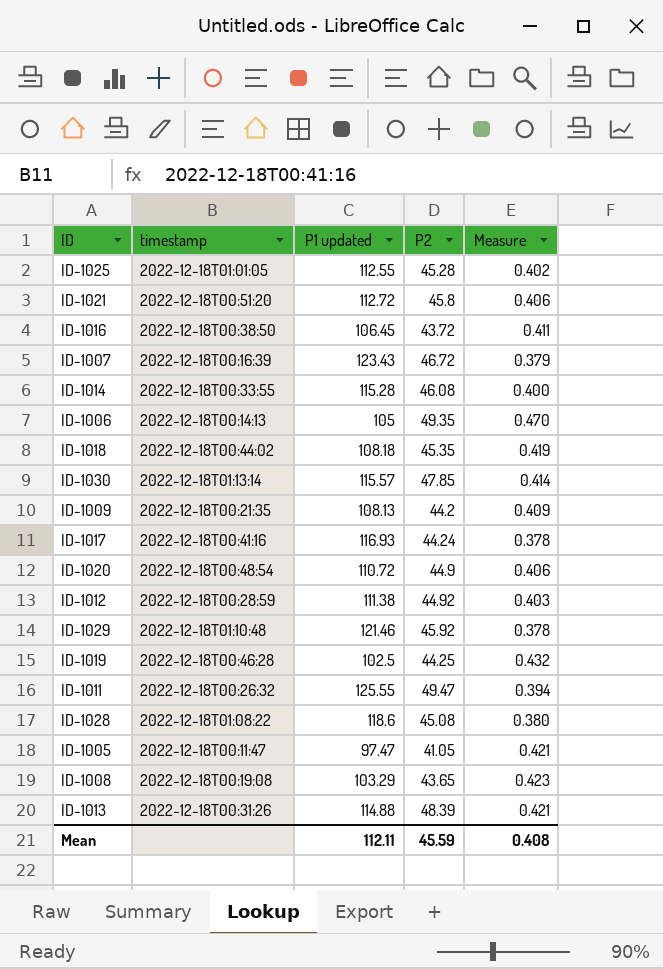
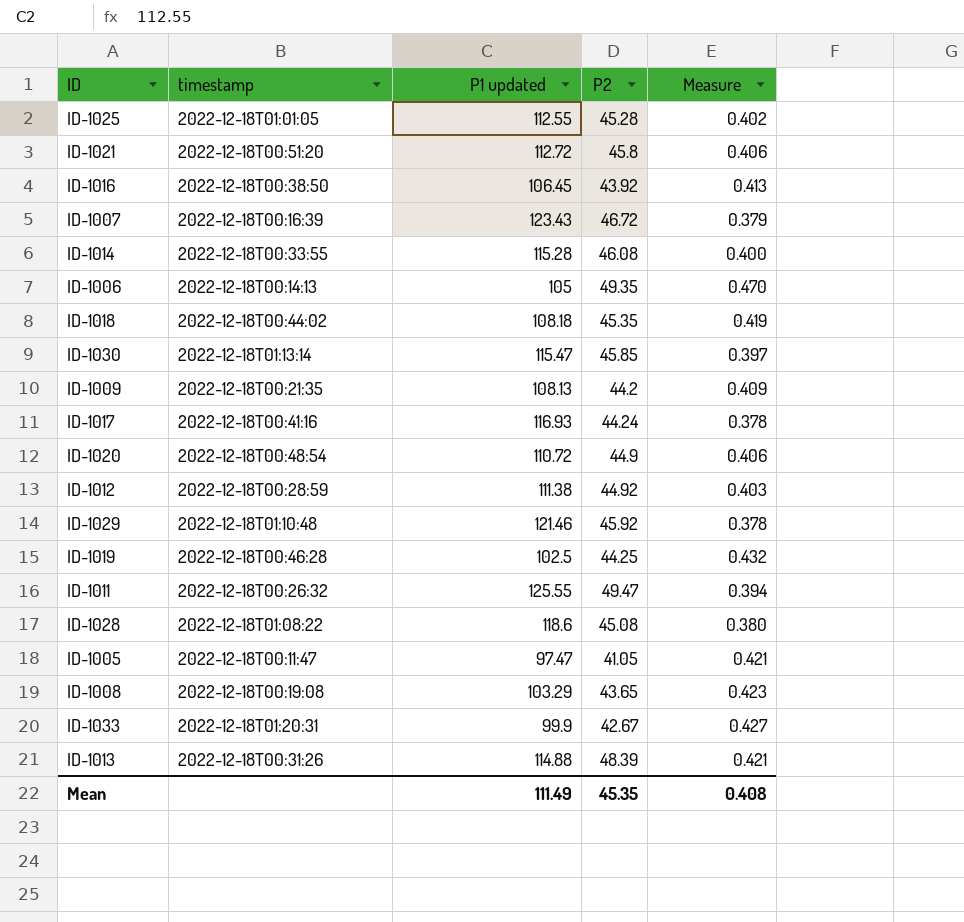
ID-1016 | P2: 43.72 -> 43.92
ID-1016 | Measure: 0.411 -> 0.413
ID-1030 | P1 updated: 115.57 -> 115.47
ID-1030 | P2: 47.85 -> 45.85
ID-1030 | Measure: 0.414 -> 0.397
row ID-1033: none -> 2022-12-18T01:20:31 | 99.9 | 42.67 | 0.427
Mean | P1 updated: 112.11 -> 111.49
Mean | P2: 45.59 -> 45.35

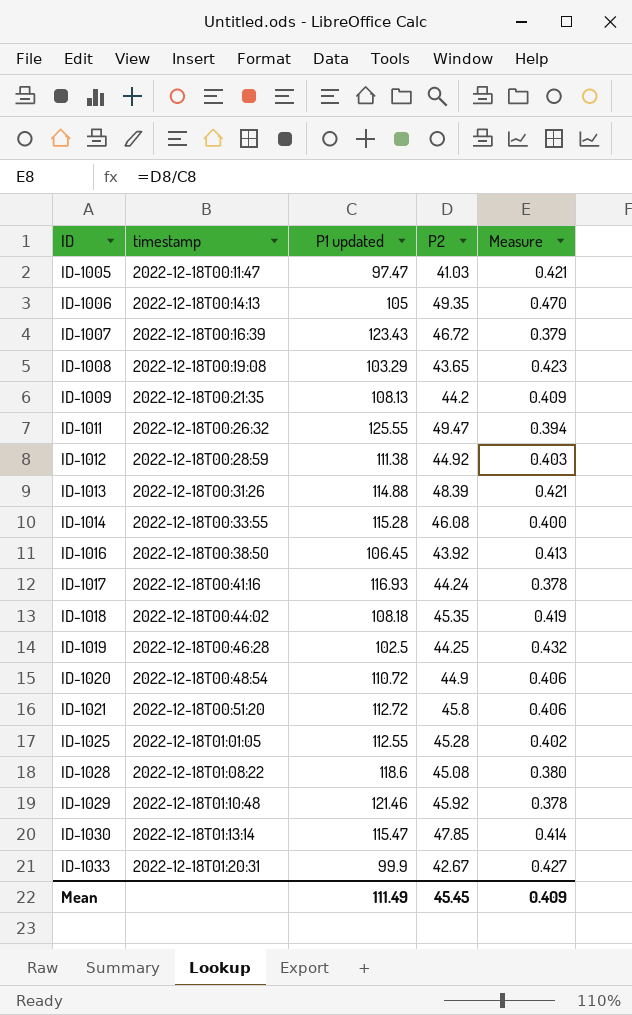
row order: none -> ID ascending
ID-1005 | P2: 41.05 -> 41.03
ID-1030 | P2: 45.85 -> 47.85
ID-1030 | Measure: 0.397 -> 0.414
Mean | P2: 45.35 -> 45.45
Mean | Measure: 0.408 -> 0.409

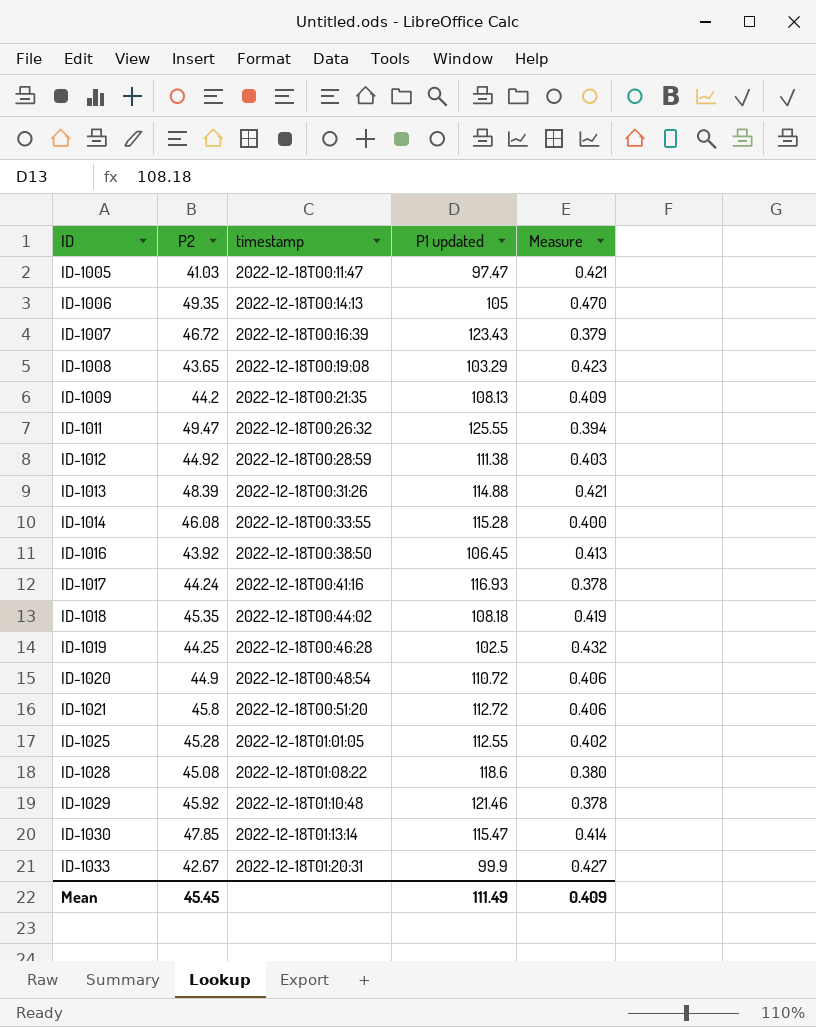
column P2 | position: 4 -> 2

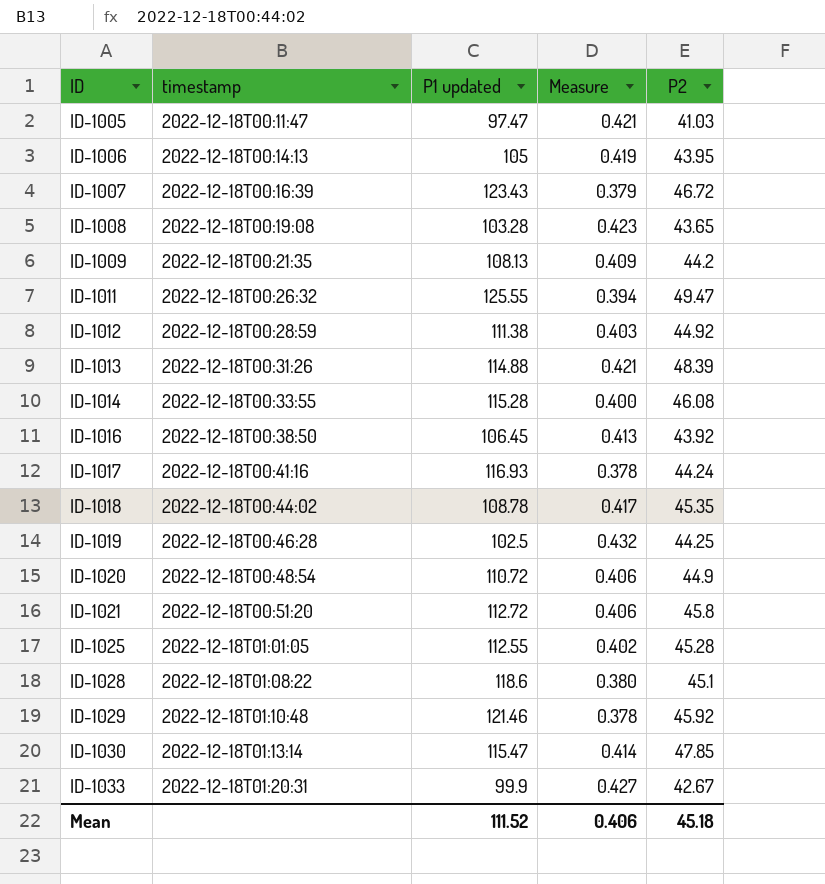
column P2 | position: 2 -> 5
ID-1006 | Measure: 0.470 -> 0.419
ID-1006 | P2: 49.35 -> 43.95
ID-1008 | P1 updated: 103.29 -> 103.28
ID-1018 | P1 updated: 108.18 -> 108.78
ID-1018 | Measure: 0.419 -> 0.417
ID-1028 | P2: 45.08 -> 45.1
Mean | P1 updated: 111.49 -> 111.52
Mean | Measure: 0.409 -> 0.406
Mean | P2: 45.45 -> 45.18

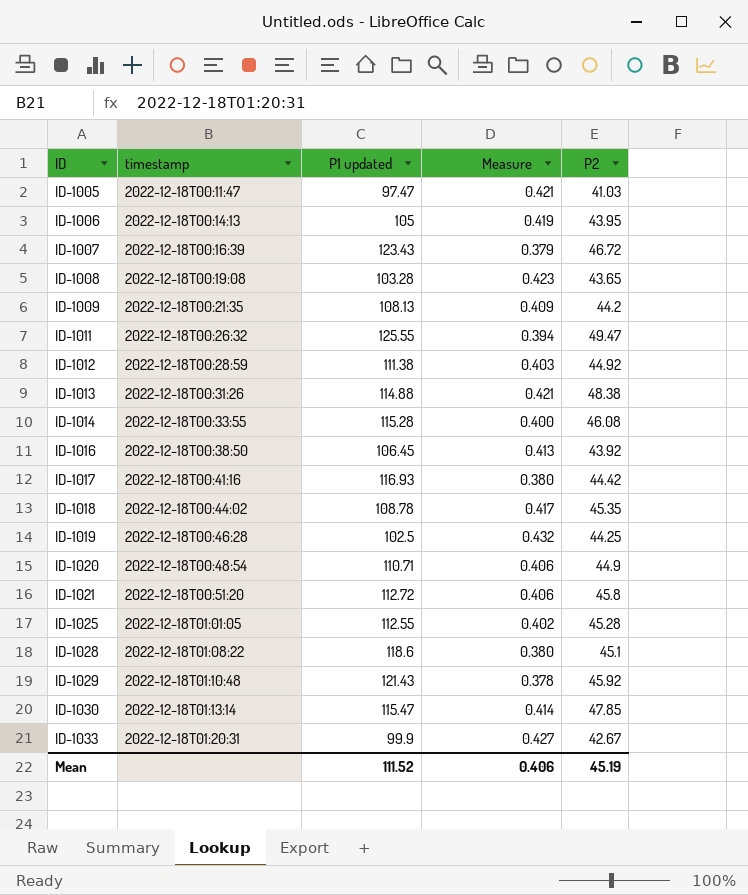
ID-1013 | P2: 48.39 -> 48.38
ID-1017 | Measure: 0.378 -> 0.380
ID-1017 | P2: 44.24 -> 44.42
ID-1020 | P1 updated: 110.72 -> 110.71
ID-1029 | P1 updated: 121.46 -> 121.43
Mean | P2: 45.18 -> 45.19

